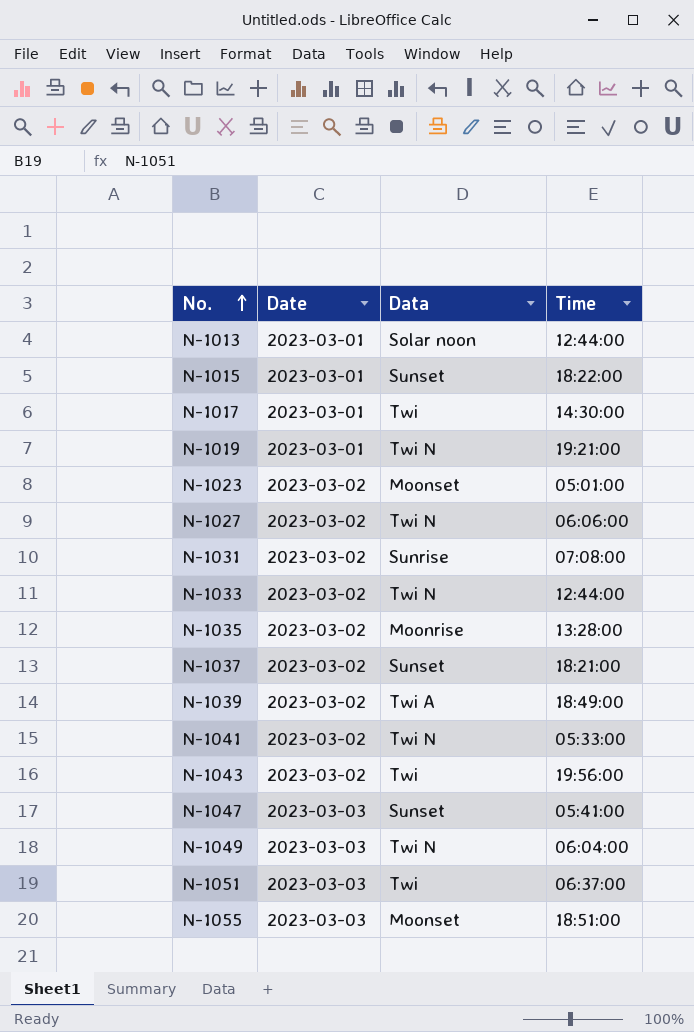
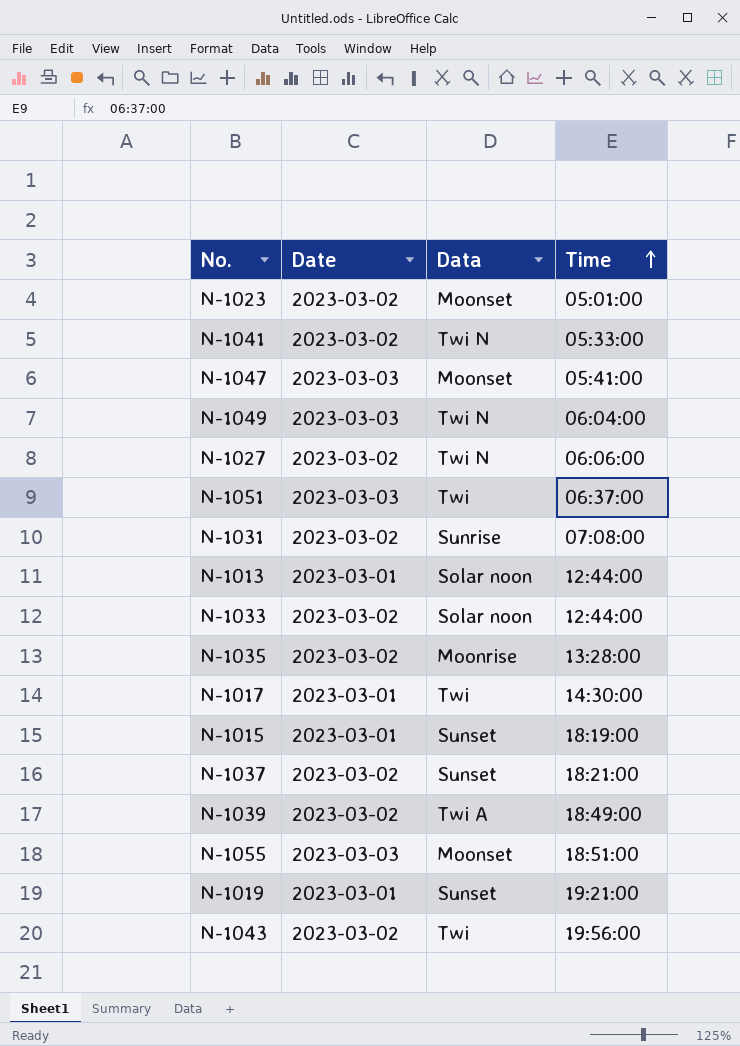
row order: No. ascending -> Time ascending
N-1047 | Data: Sunset -> Moonset
N-1033 | Data: Twi N -> Solar noon
N-1015 | Time: 18:22:00 -> 18:19:00
N-1019 | Data: Twi N -> Sunset

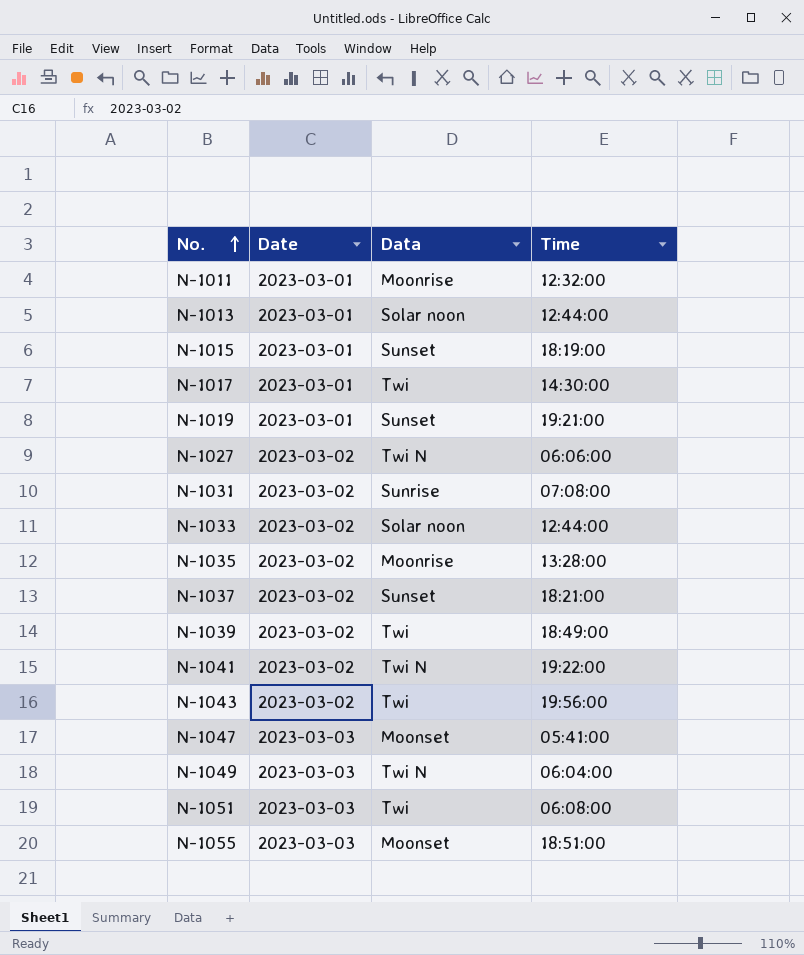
row order: Time ascending -> No. ascending
row N-1023: 2023-03-02 | Moonset | 05:01:00 -> none
row N-1011: none -> 2023-03-01 | Moonrise | 12:32:00
N-1039 | Data: Twi A -> Twi
N-1041 | Time: 05:33:00 -> 19:22:00
N-1051 | Time: 06:37:00 -> 06:08:00

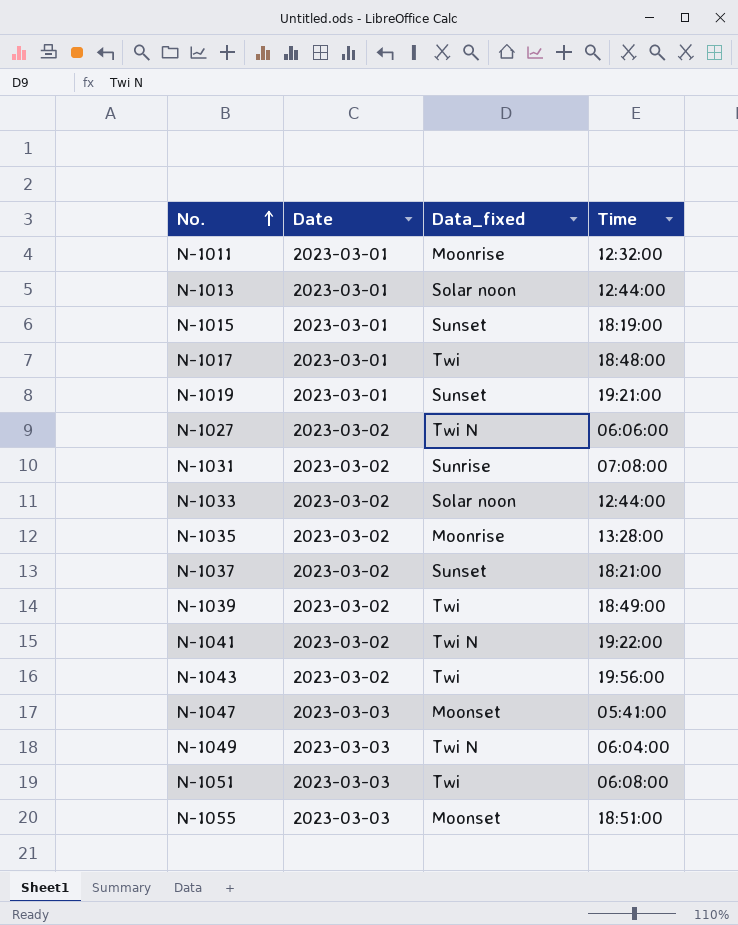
column name: Data -> Data_fixed
N-1017 | Time: 14:30:00 -> 18:48:00

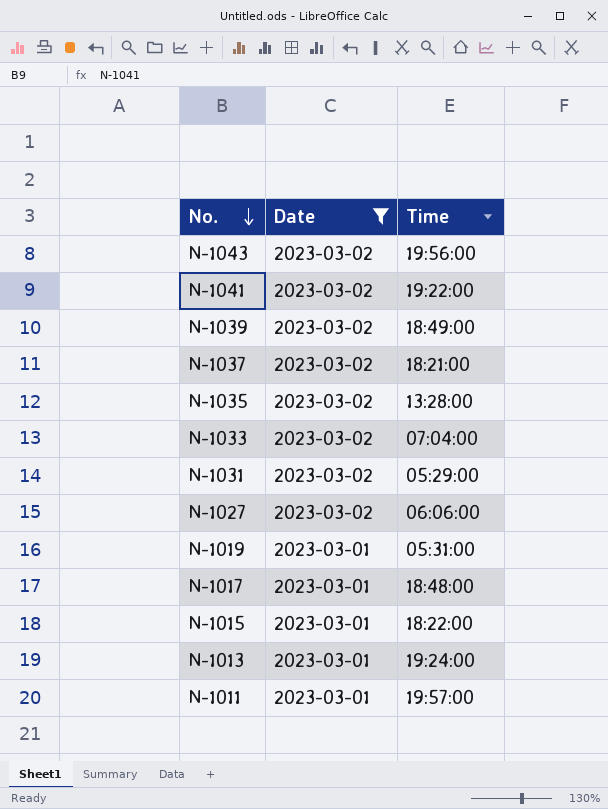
filter: none -> Date != 2023-03-03
row order: No. ascending -> No. descending
column Data_fixed | position: 3 -> none
N-1033 | Time: 12:44:00 -> 07:04:00
N-1031 | Time: 07:08:00 -> 05:29:00
N-1019 | Time: 19:21:00 -> 05:31:00
N-1015 | Time: 18:19:00 -> 18:22:00
N-1013 | Time: 12:44:00 -> 19:24:00
N-1011 | Time: 12:32:00 -> 19:57:00

